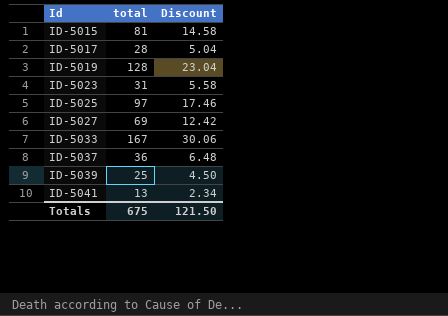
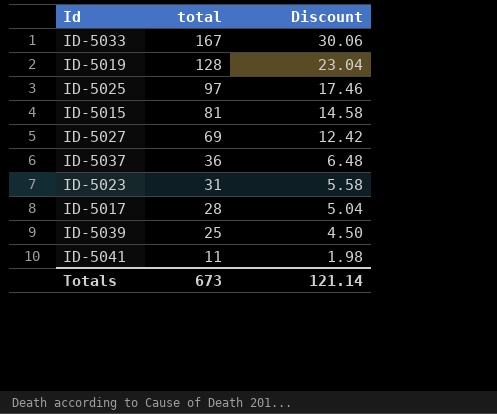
row order: Id ascending -> total descending
ID-5041 | total: 13 -> 11
ID-5041 | Discount: 2.34 -> 1.98
Totals | total: 675 -> 673
Totals | Discount: 121.50 -> 121.14

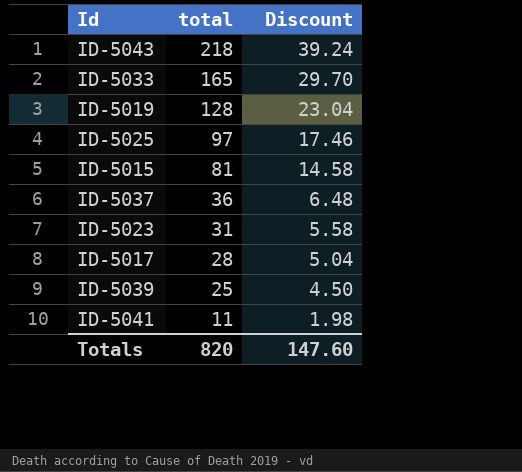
row ID-5027: 69 | 12.42 -> none
row ID-5043: none -> 218 | 39.24
ID-5033 | total: 167 -> 165
ID-5033 | Discount: 30.06 -> 29.70
Totals | total: 673 -> 820
Totals | Discount: 121.14 -> 147.60

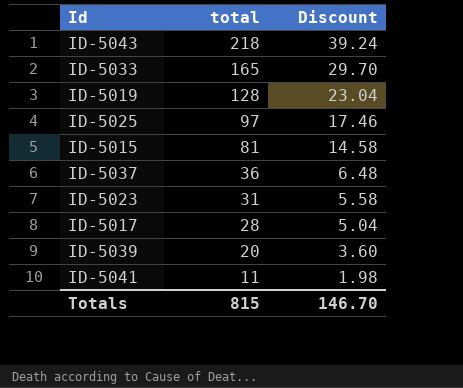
ID-5039 | total: 25 -> 20
ID-5039 | Discount: 4.50 -> 3.60
Totals | total: 820 -> 815
Totals | Discount: 147.60 -> 146.70

